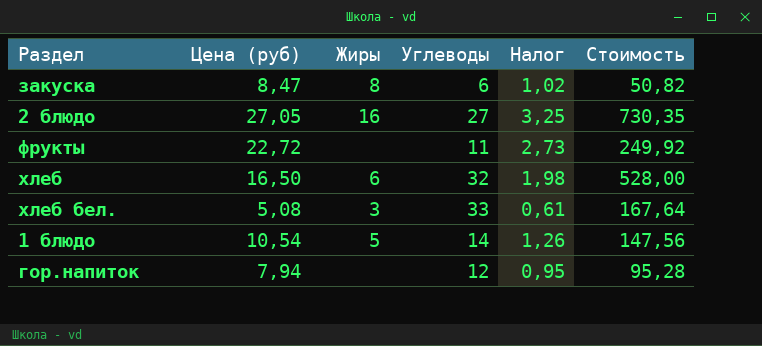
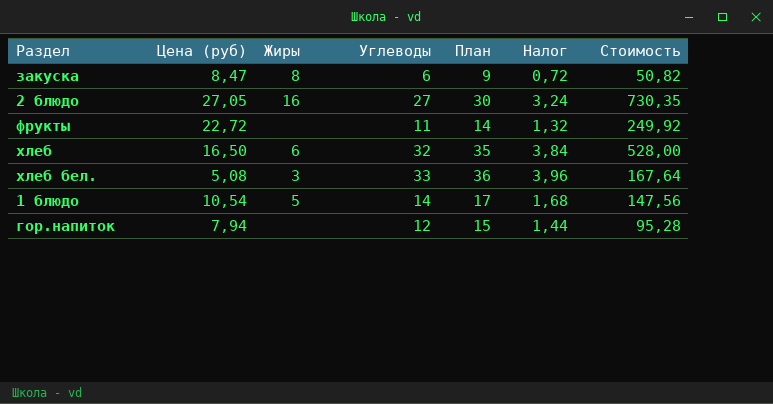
column План | formula: none -> [Углеводы] + 3
column Налог | formula: [Цена (руб)] * 0,12 -> [Углеводы] * 0,12

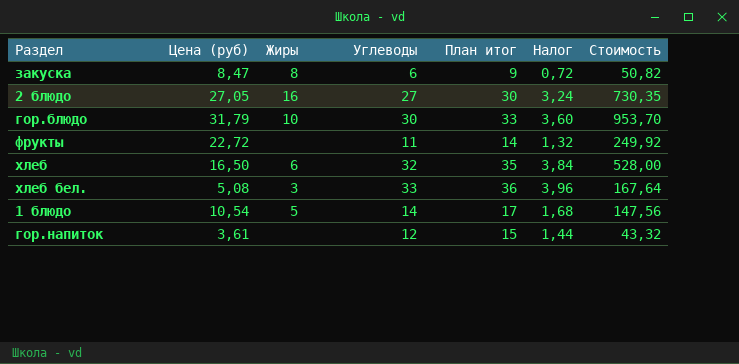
column name: План -> План итог
row гор.блюдо: none -> 31,79 | 10 | 30 | 33 | 3,60 | 953,70
гор.напиток | Цена (руб): 7,94 -> 3,61
гор.напиток | Стоимость: 95,28 -> 43,32

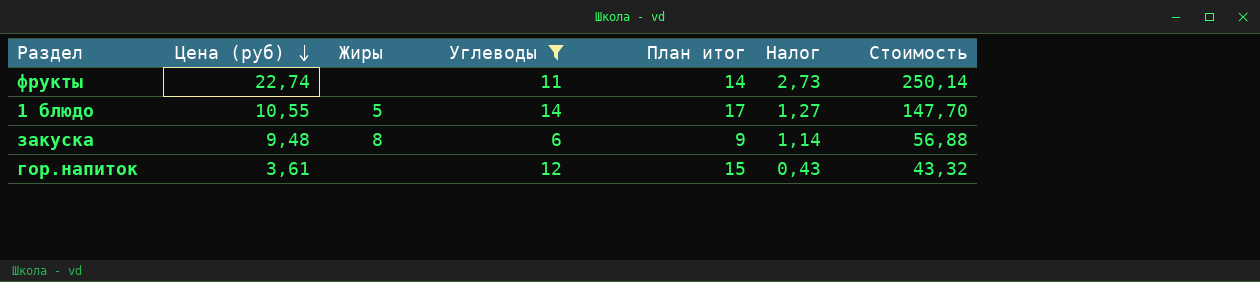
filter: none -> Углеводы <= 14
row order: none -> Цена (руб) descending
column Налог | formula: [Углеводы] * 0,12 -> [Цена (руб)] * 0,12
фрукты | Цена (руб): 22,72 -> 22,74
фрукты | Стоимость: 249,92 -> 250,14
1 блюдо | Цена (руб): 10,54 -> 10,55
1 блюдо | Стоимость: 147,56 -> 147,70
закуска | Цена (руб): 8,47 -> 9,48
закуска | Стоимость: 50,82 -> 56,88

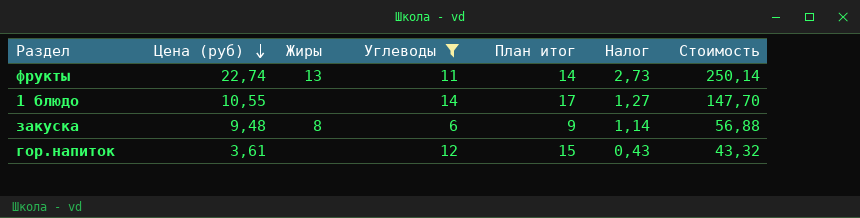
фрукты | Жиры: none -> 13
1 блюдо | Жиры: 5 -> none

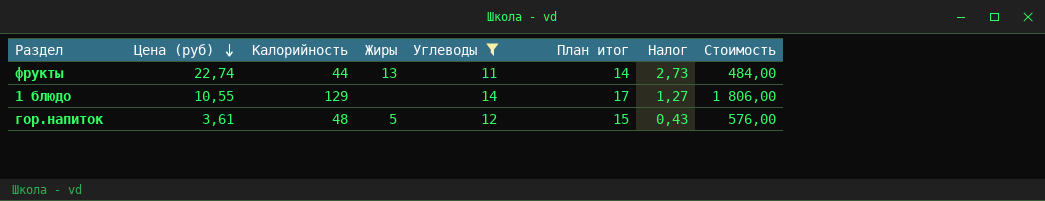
column Калорийность | position: none -> 3
column Стоимость | formula: [Цена (руб)] * [Углеводы] -> [Калорийность] * [Углеводы]
row закуска: 9,48 | 8 | 6 | 9 | 1,14 | 56,88 -> none
гор.напиток | Жиры: none -> 5

